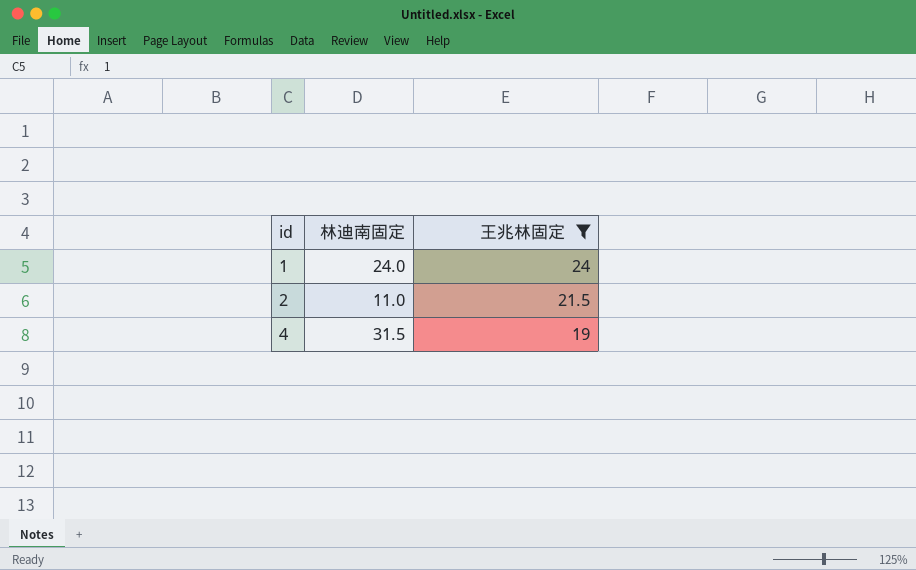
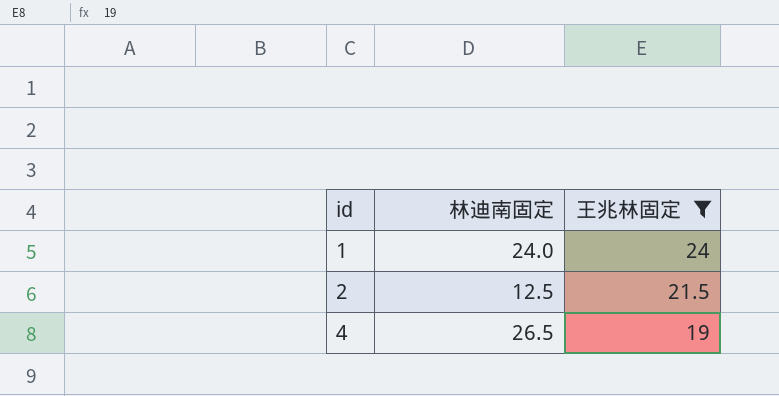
2 | 林迪南固定: 11.0 -> 12.5
4 | 林迪南固定: 31.5 -> 26.5

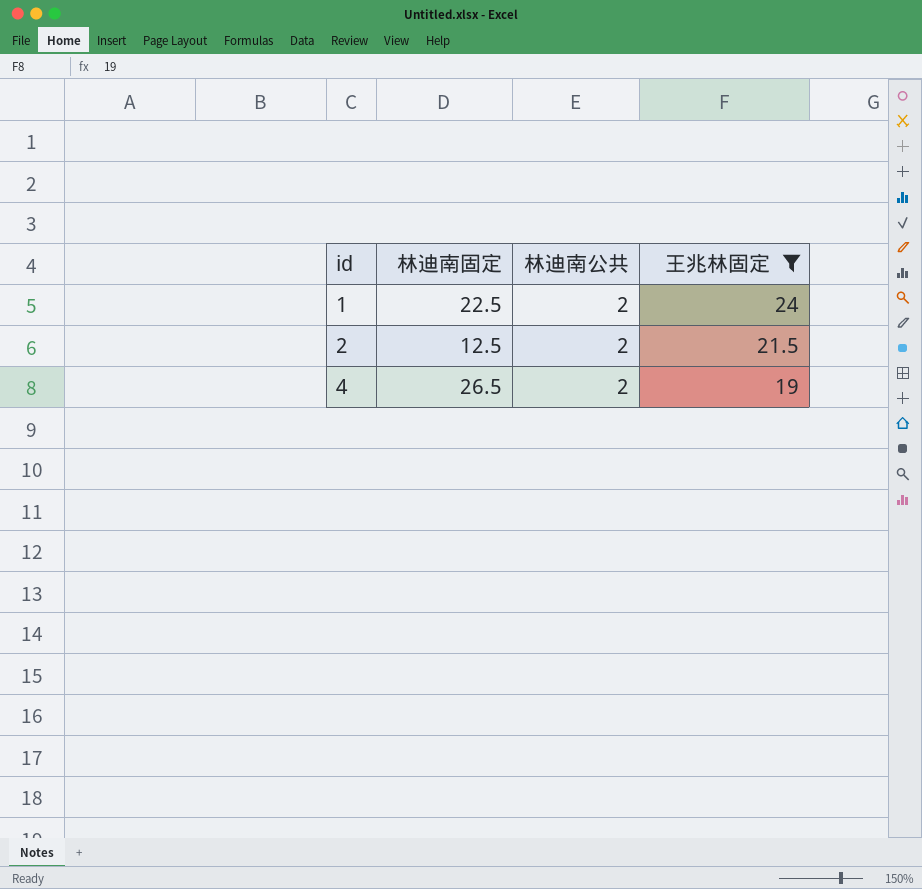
column 林迪南公共 | position: none -> 3
1 | 林迪南固定: 24.0 -> 22.5

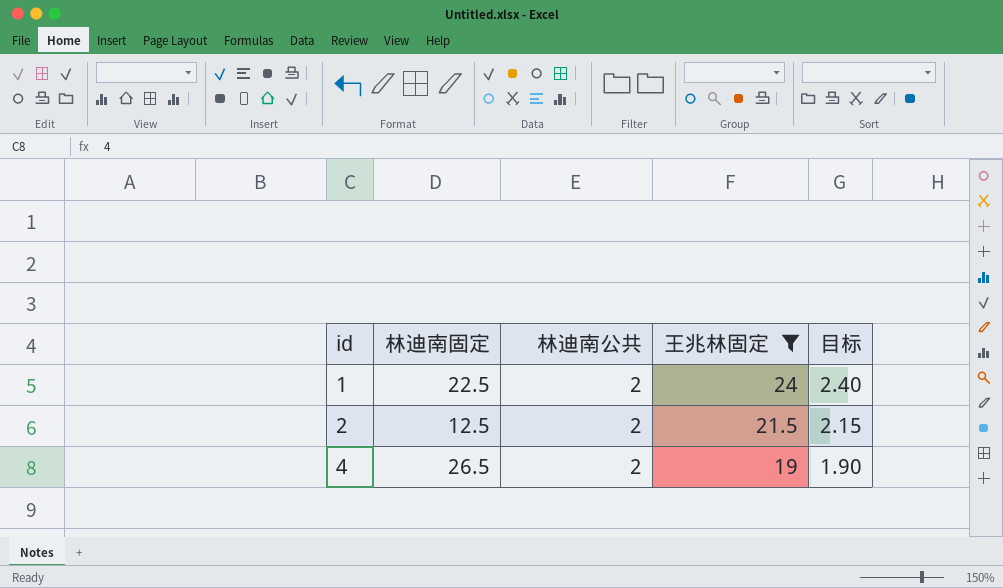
column 目标 | formula: none -> [王兆林固定] * 0.1

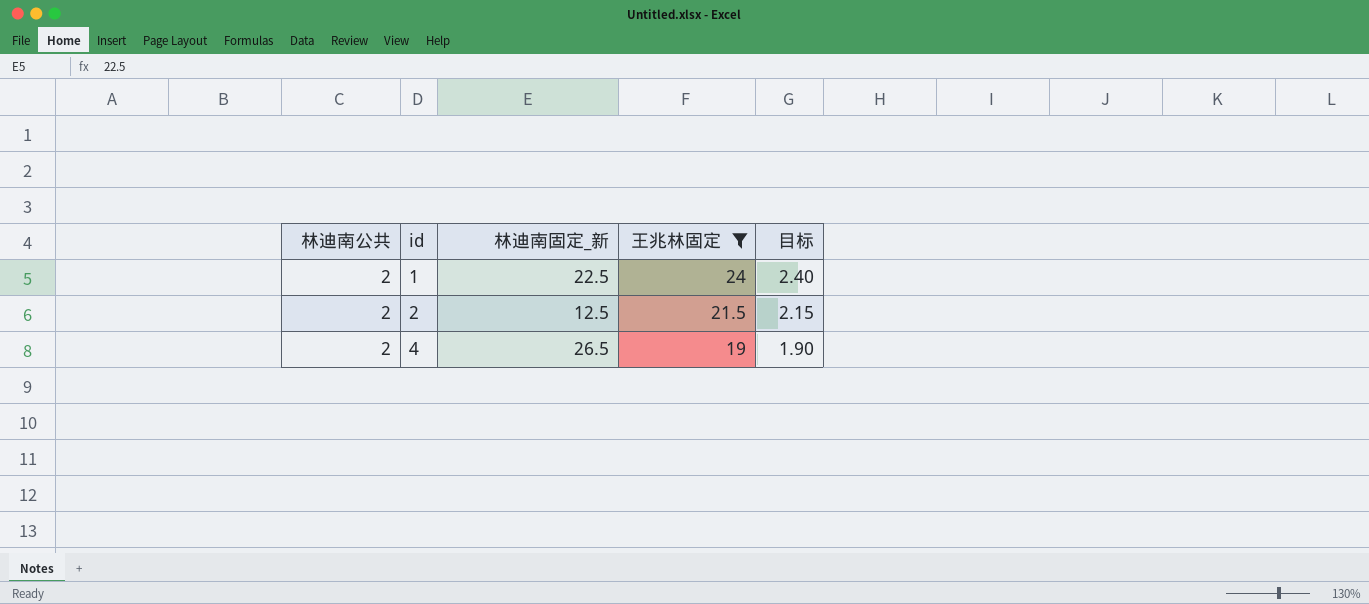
column 林迪南公共 | position: 3 -> 1
column name: 林迪南固定 -> 林迪南固定_新

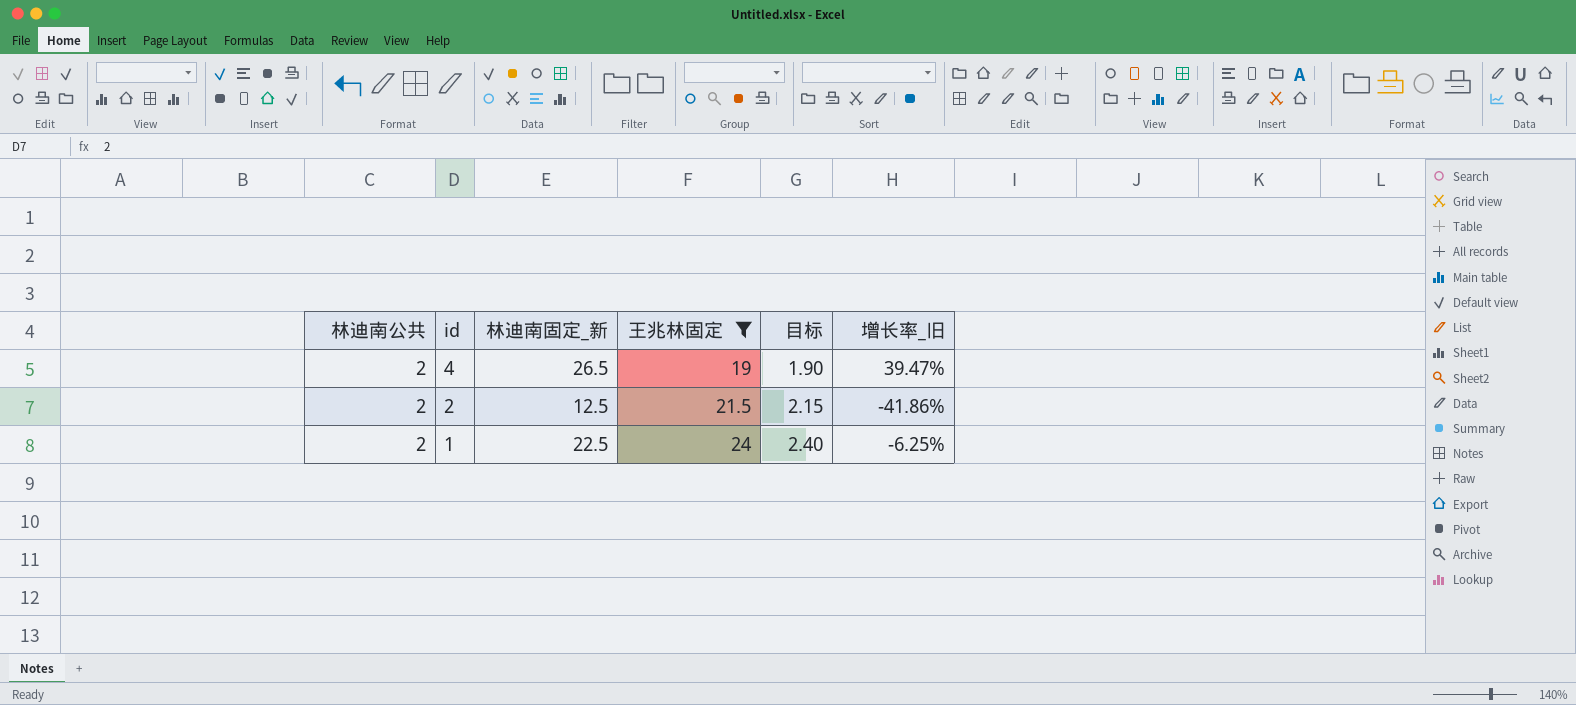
row order: id ascending -> id descending
column 增长率_旧 | formula: none -> ([林迪南固定_新] - [王兆林固定]) / [王兆林固定]

